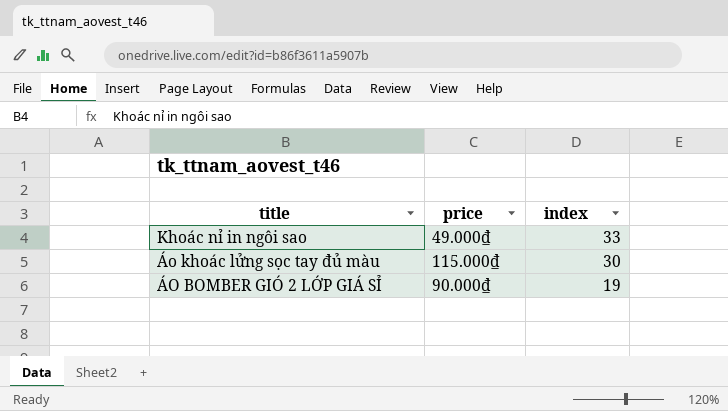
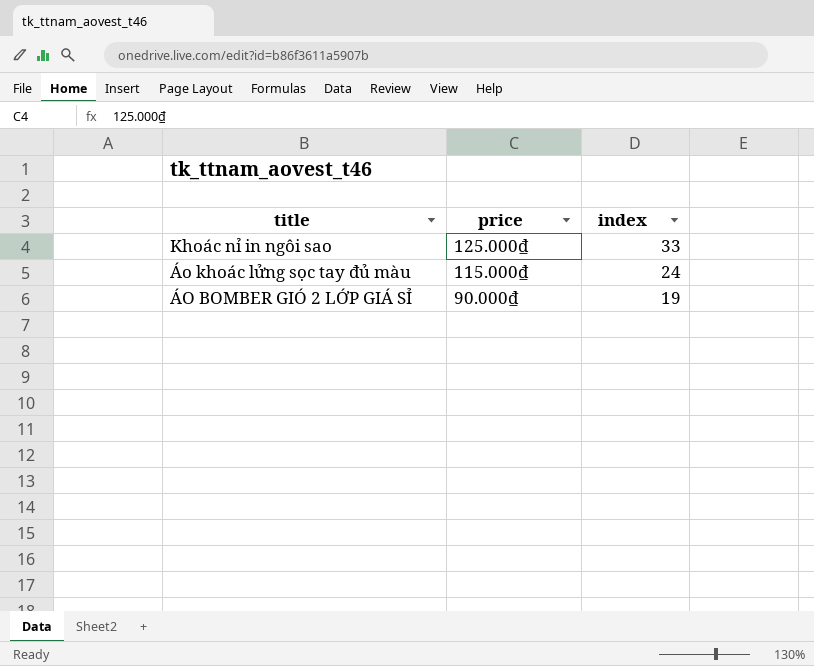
Khoác nỉ in ngôi sao | price: 49.000₫ -> 125.000₫
Áo khoác lửng sọc tay đủ màu | index: 30 -> 24

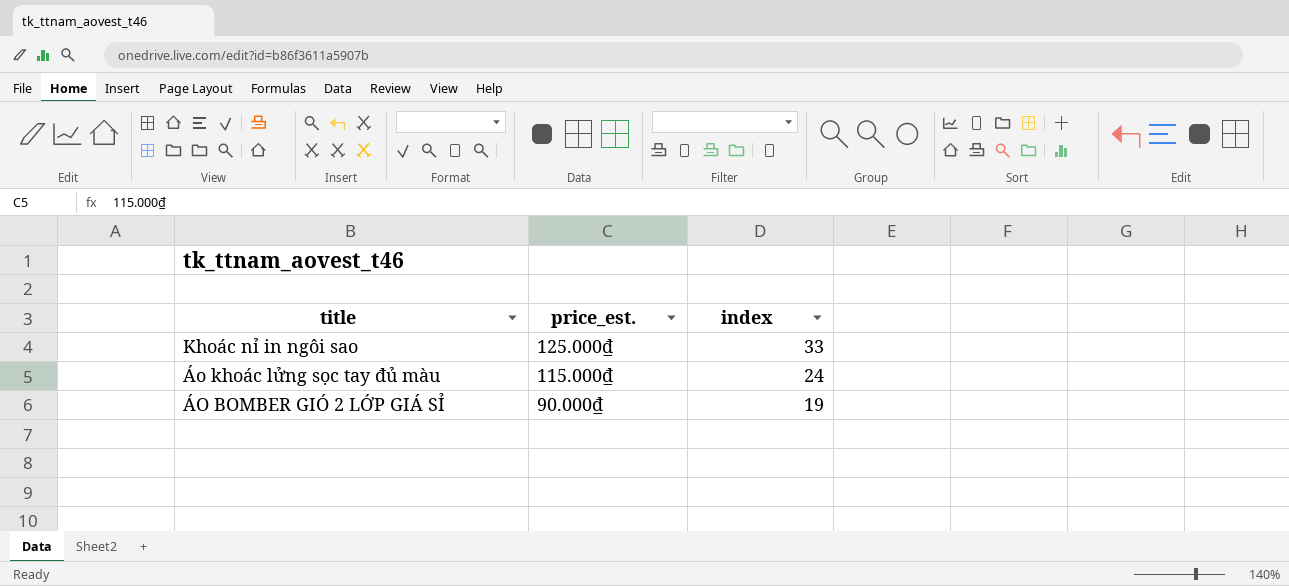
column name: price -> price_est.

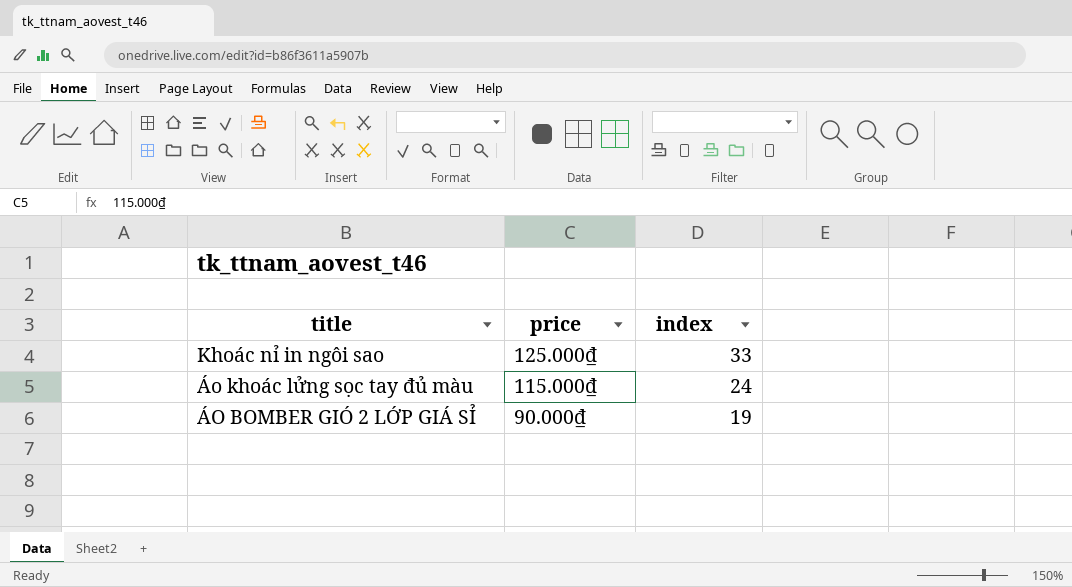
column name: price_est. -> price

